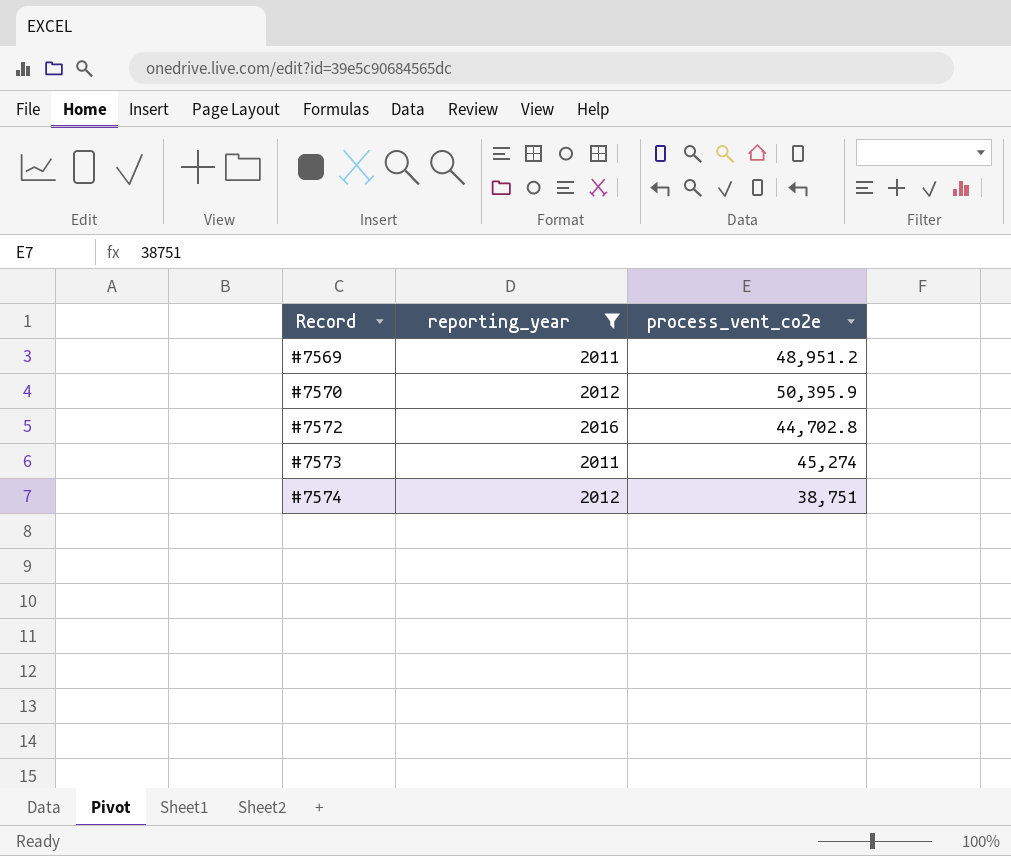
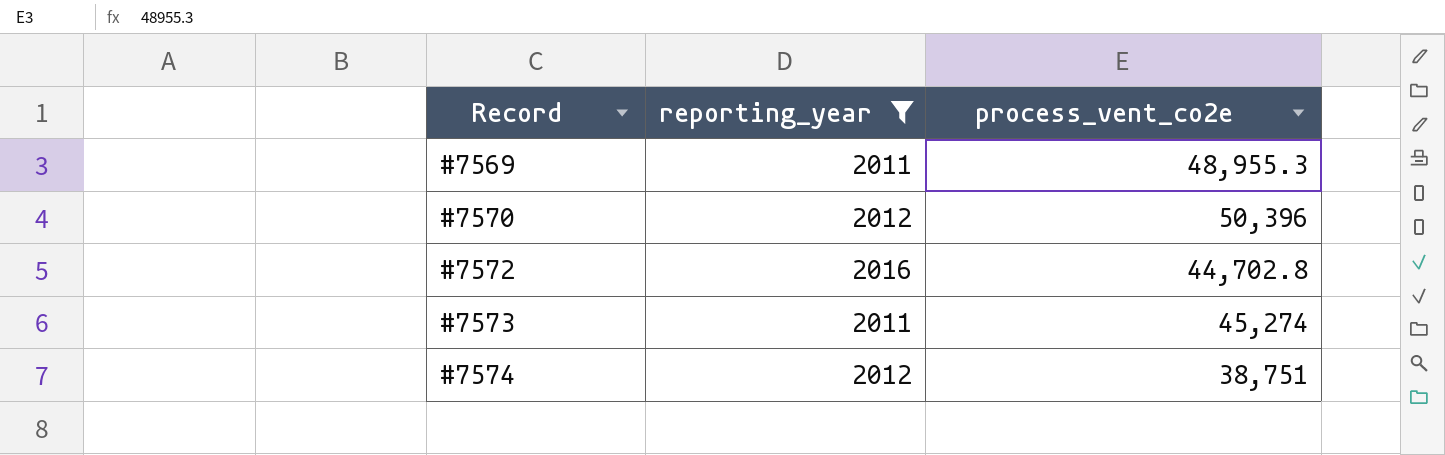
#7569 | process_vent_co2e: 48,951.2 -> 48,955.3
#7570 | process_vent_co2e: 50,395.9 -> 50,396

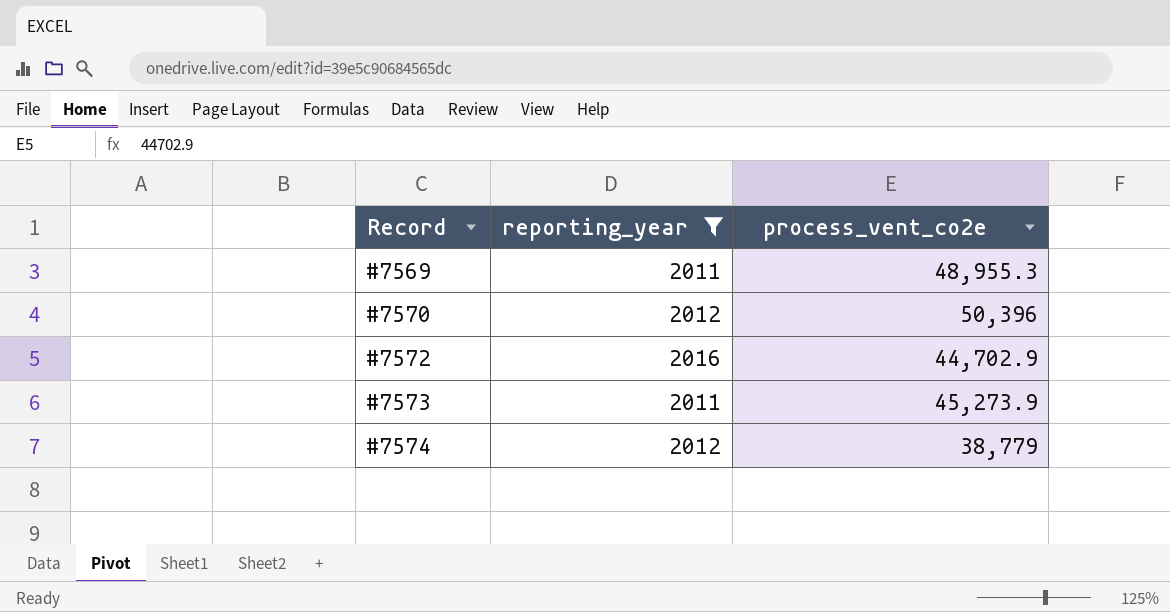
#7572 | process_vent_co2e: 44,702.8 -> 44,702.9
#7573 | process_vent_co2e: 45,274 -> 45,273.9
#7574 | process_vent_co2e: 38,751 -> 38,779

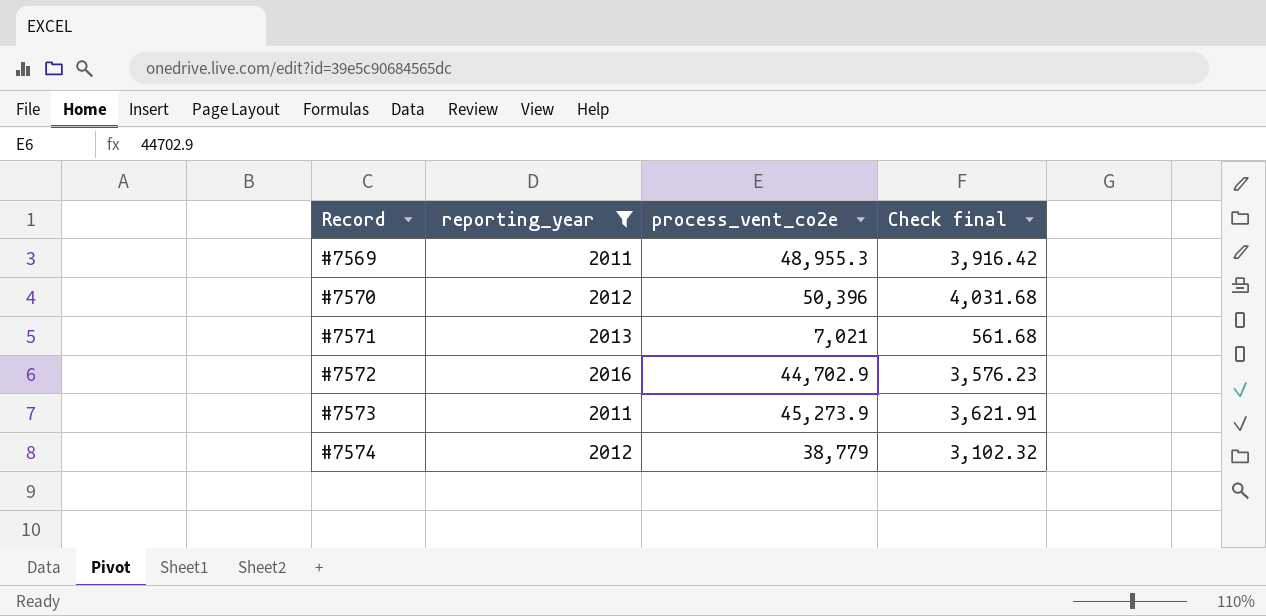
column Check final | formula: none -> [process_vent_co2e] * 0.08
row #7571: none -> 2013 | 7,021 | 561.68

